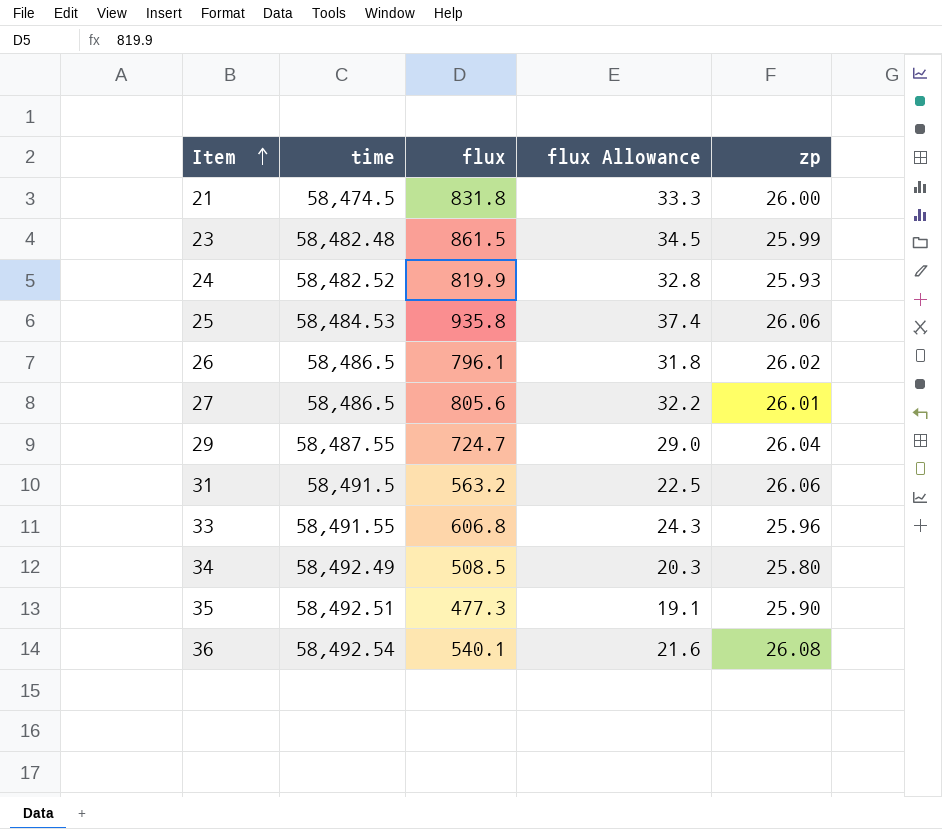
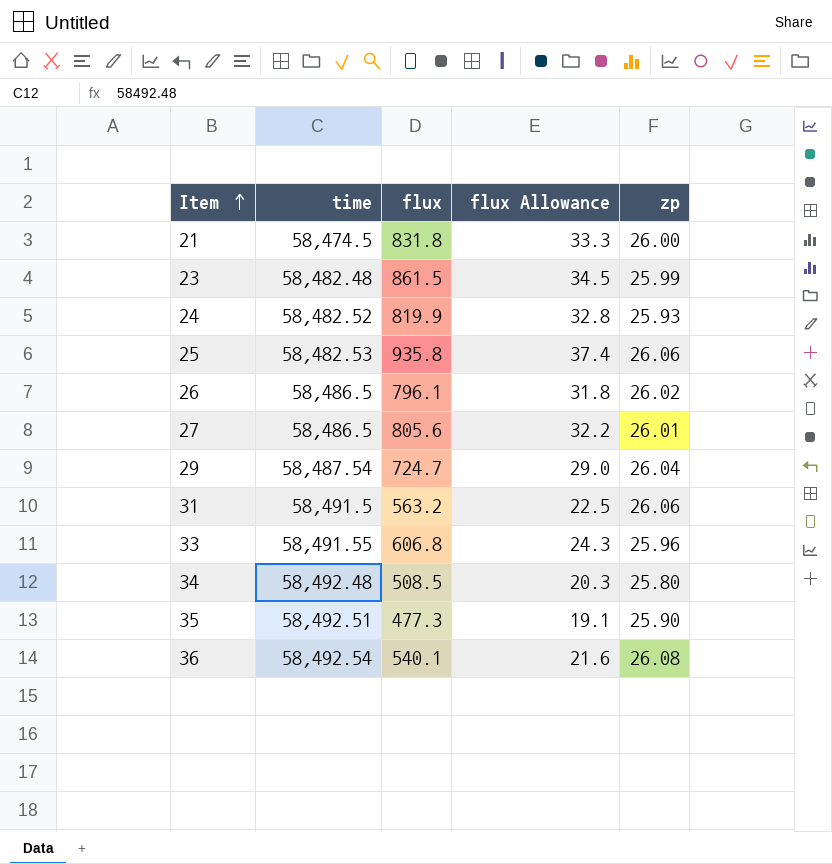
25 | time: 58,484.53 -> 58,482.53
29 | time: 58,487.55 -> 58,487.54
34 | time: 58,492.49 -> 58,492.48

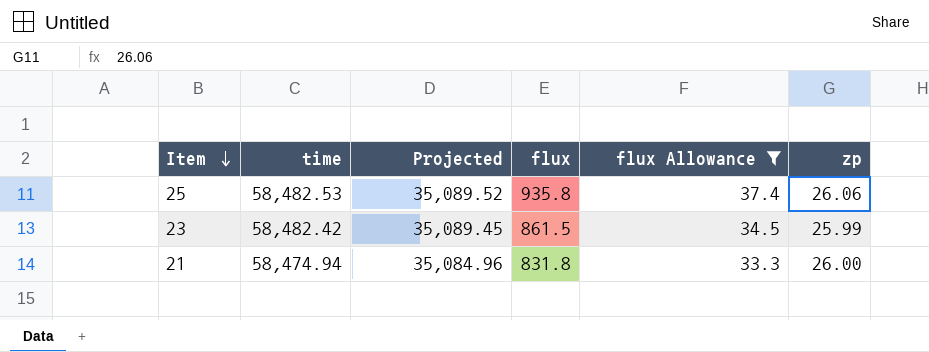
filter: none -> flux Allowance >= 33.3
row order: Item ascending -> Item descending
column Projected | formula: none -> [time] * 0.6
23 | time: 58,482.48 -> 58,482.42
21 | time: 58,474.5 -> 58,474.94

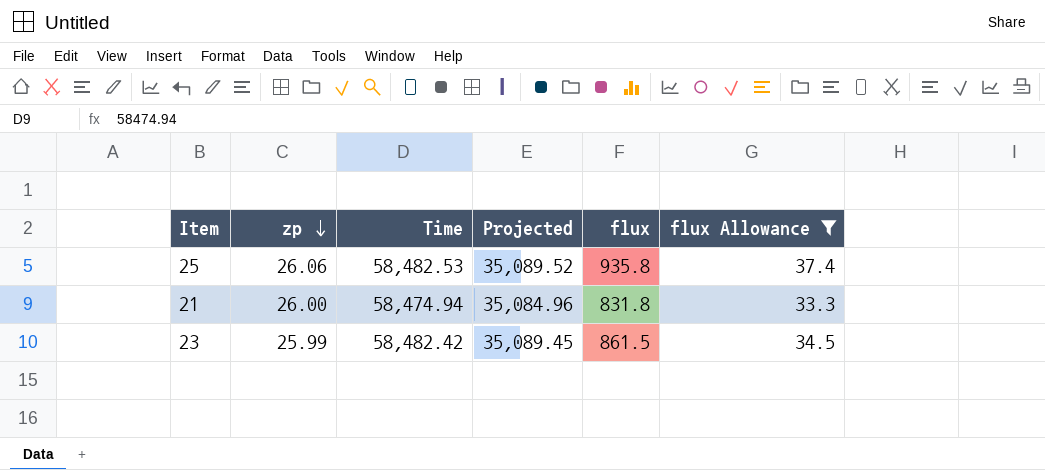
row order: Item descending -> zp descending
column zp | position: 6 -> 2
column name: time -> Time

